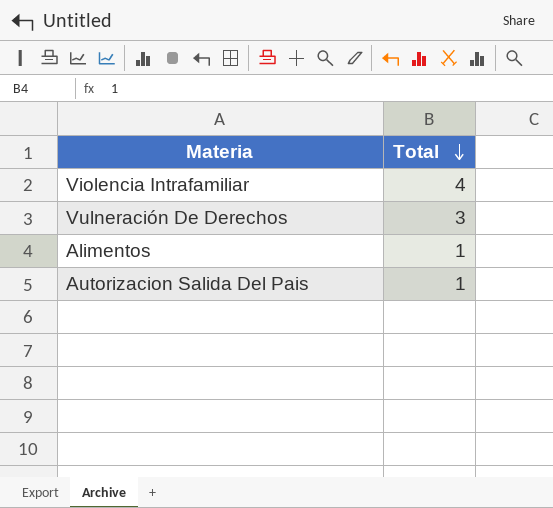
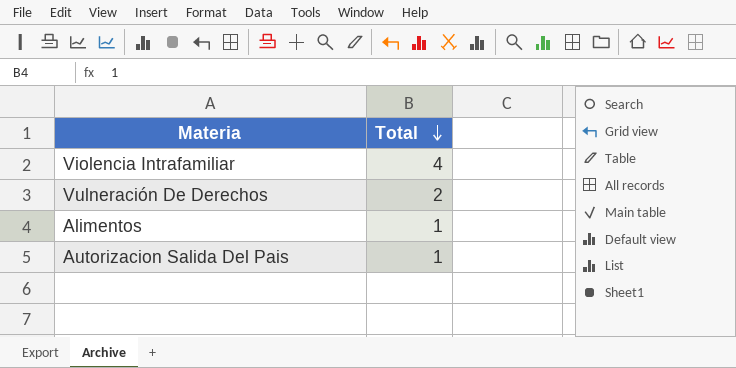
Vulneración De Derechos | Total: 3 -> 2

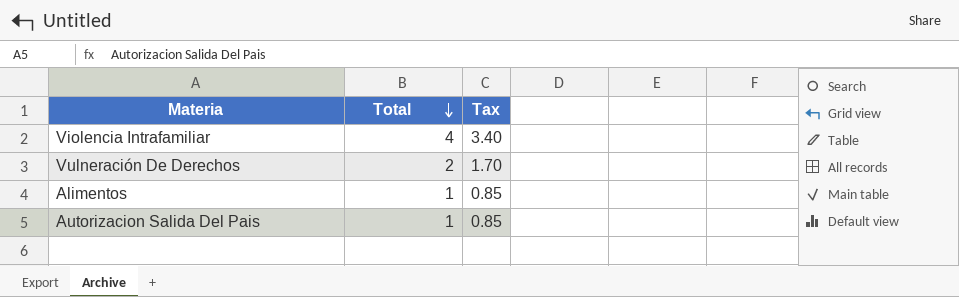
column Tax | formula: none -> [Total] * 0.85

